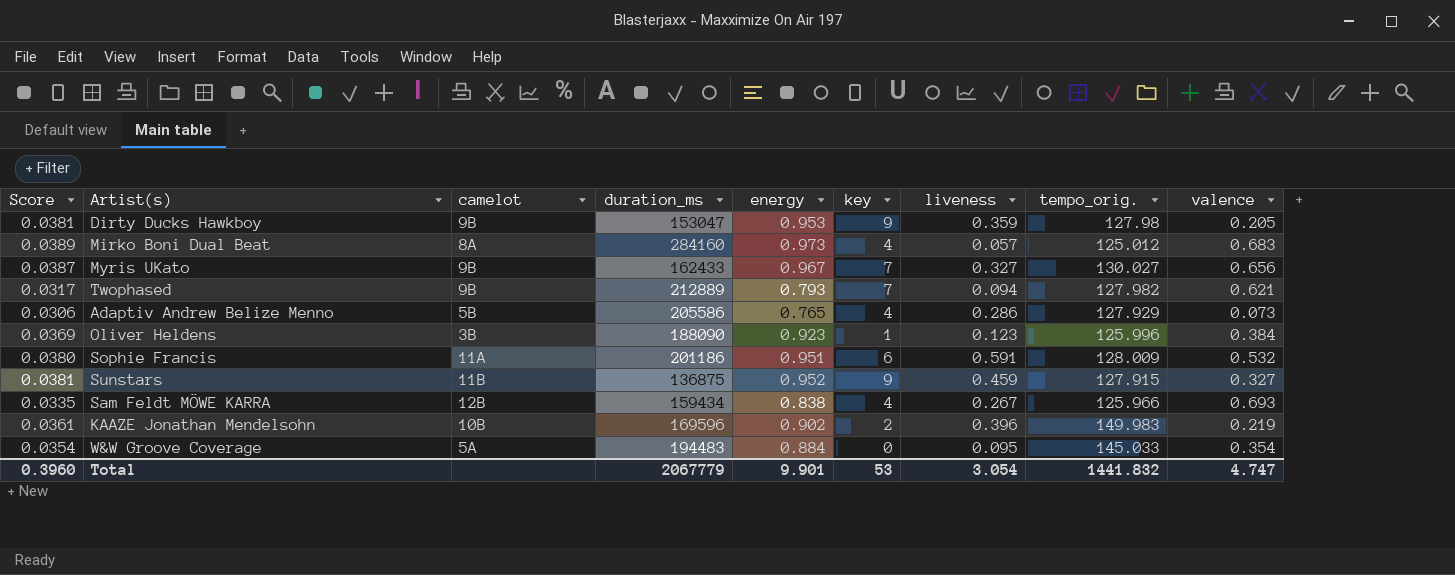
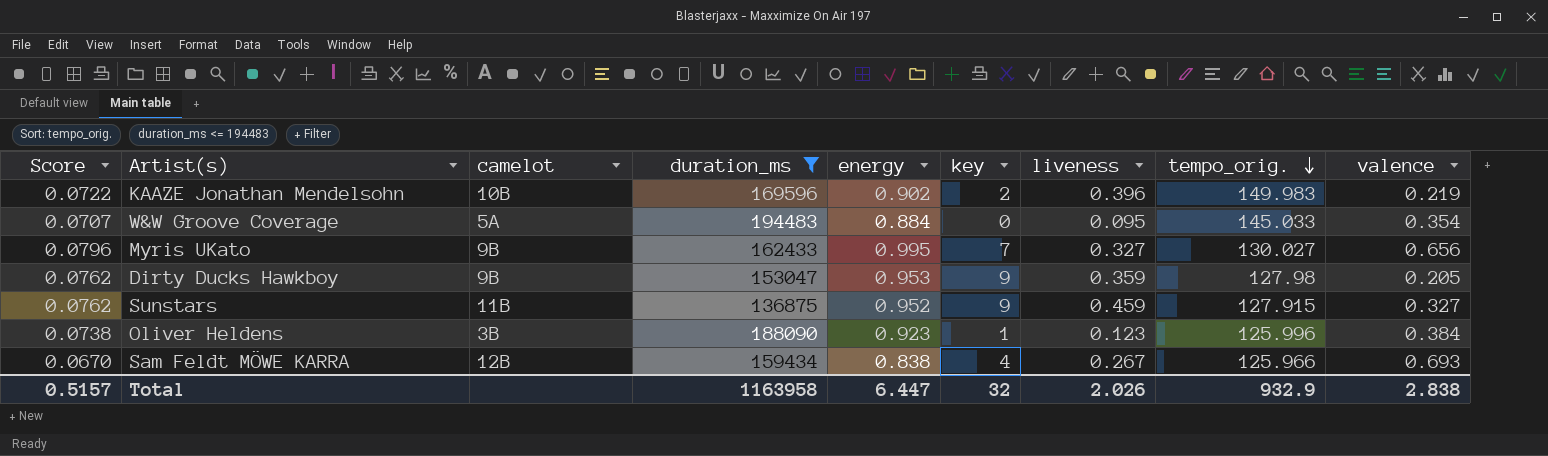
filter: none -> duration_ms <= 194483
row order: none -> tempo_orig. descending
column Score | formula: [energy] * 0.04 -> [energy] * 0.08
Myris UKato | energy: 0.967 -> 0.995
Total | Score: 0.3960 -> 0.5157
Total | duration_ms: 2067779 -> 1163958
Total | energy: 9.901 -> 6.447
Total | key: 53 -> 32
Total | liveness: 3.054 -> 2.026
Total | tempo_orig.: 1441.832 -> 932.9
Total | valence: 4.747 -> 2.838

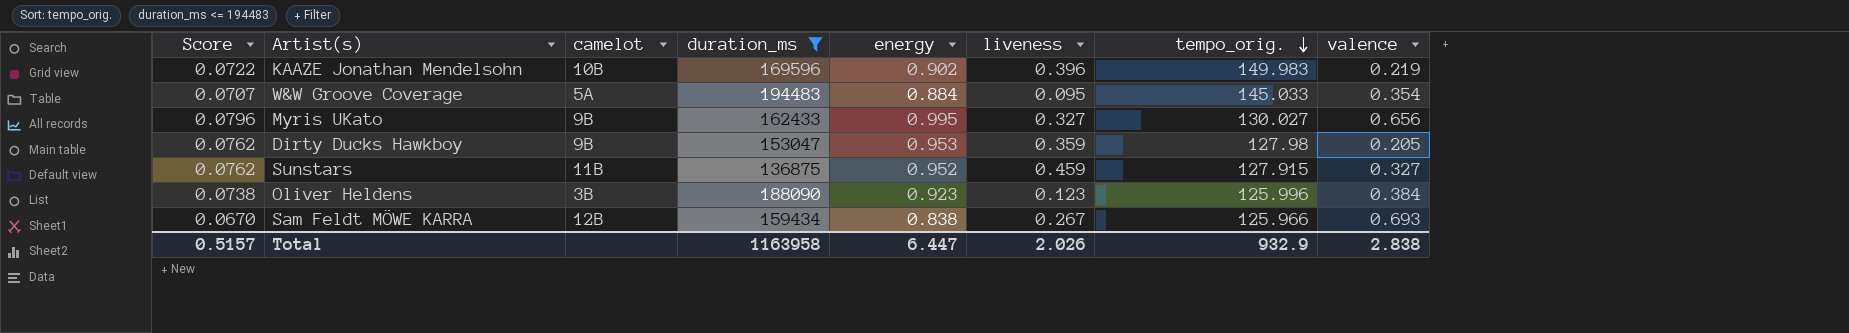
column key | position: 6 -> none

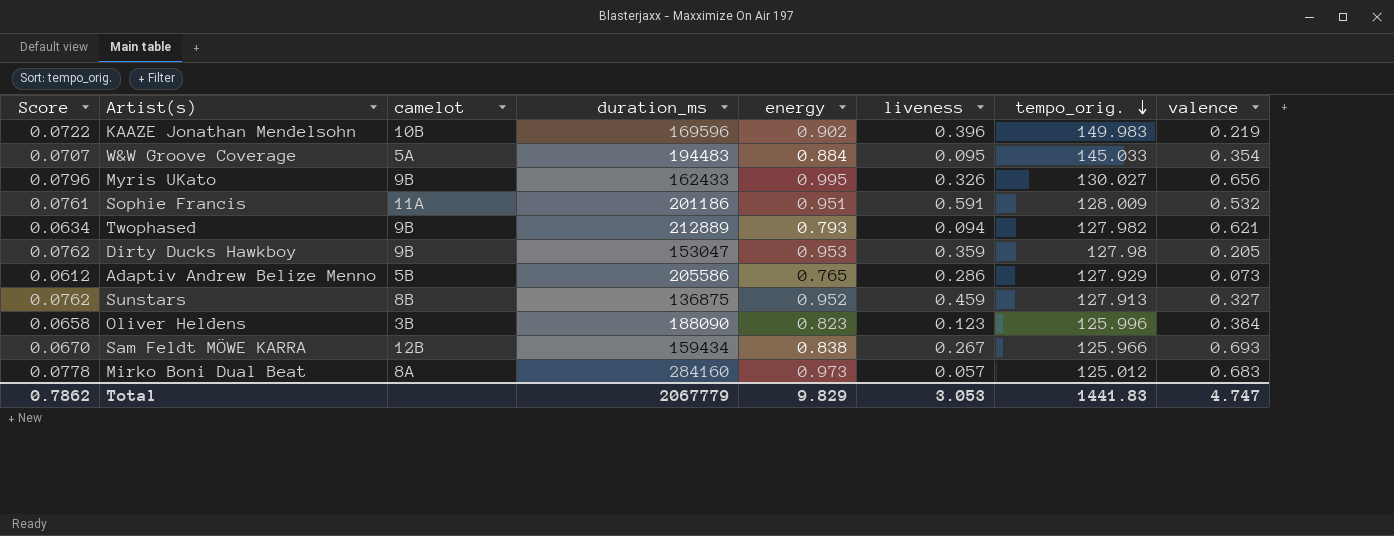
filter: duration_ms <= 194483 -> none
Myris UKato | liveness: 0.327 -> 0.326
Sunstars | camelot: 11B -> 8B
Sunstars | tempo_orig.: 127.915 -> 127.913
Oliver Heldens | Score: 0.0738 -> 0.0658
Oliver Heldens | energy: 0.923 -> 0.823
Total | Score: 0.5157 -> 0.7862
Total | duration_ms: 1163958 -> 2067779
Total | energy: 6.447 -> 9.829
Total | liveness: 2.026 -> 3.053
Total | tempo_orig.: 932.9 -> 1441.83
Total | valence: 2.838 -> 4.747

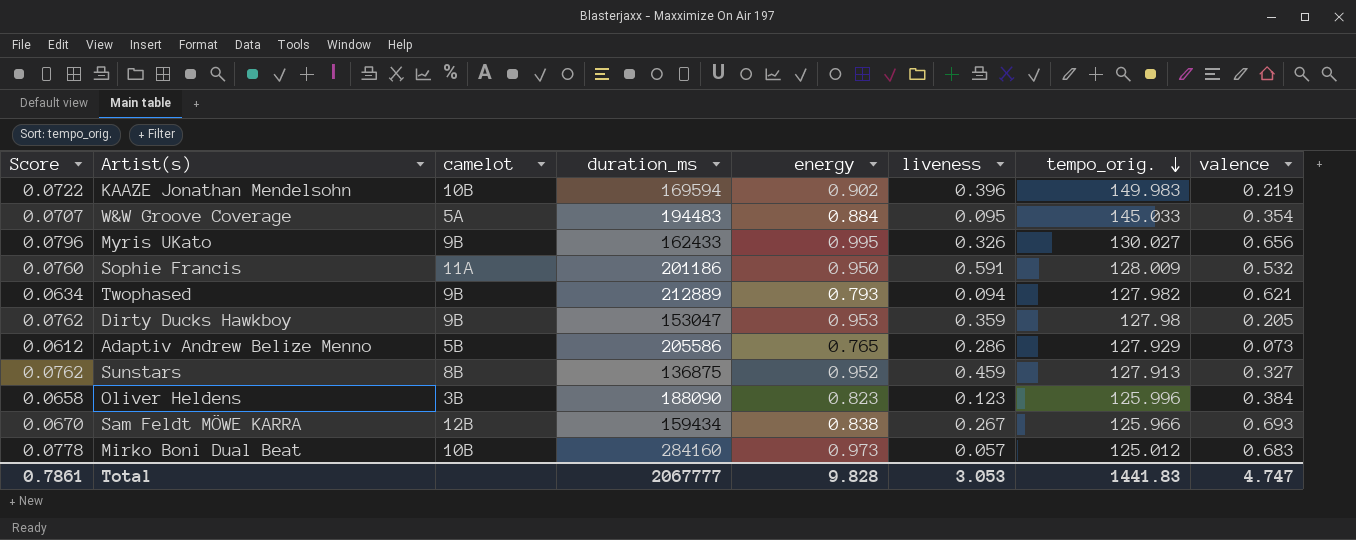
KAAZE Jonathan Mendelsohn | duration_ms: 169596 -> 169594
Sophie Francis | Score: 0.0761 -> 0.0760
Sophie Francis | energy: 0.951 -> 0.950
Mirko Boni Dual Beat | camelot: 8A -> 10B
Total | Score: 0.7862 -> 0.7861
Total | duration_ms: 2067779 -> 2067777
Total | energy: 9.829 -> 9.828

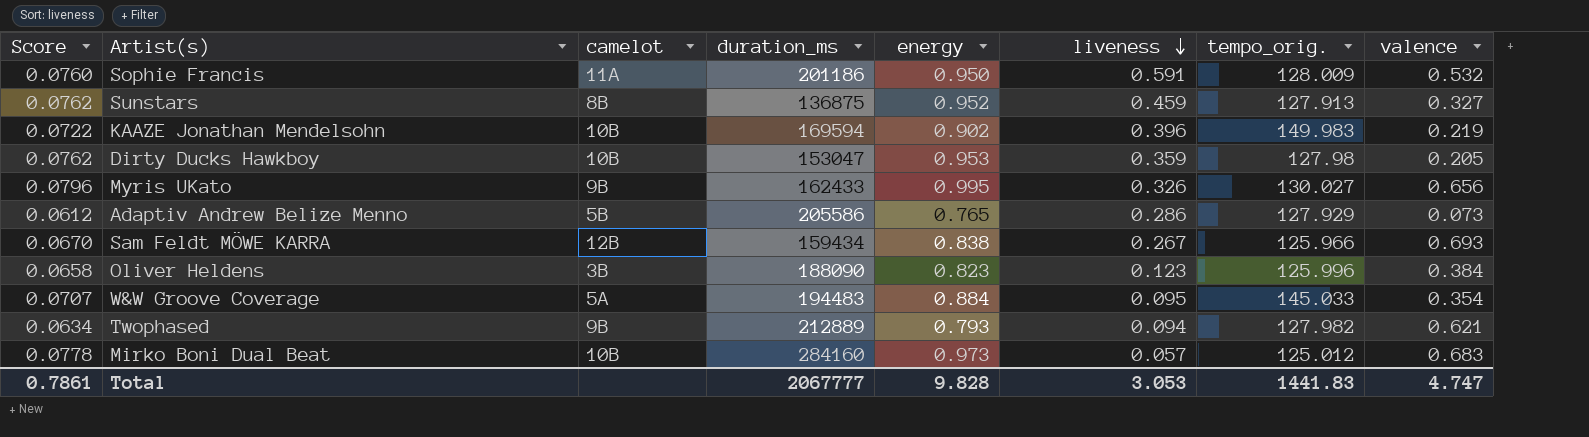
row order: tempo_orig. descending -> liveness descending
Dirty Ducks Hawkboy | camelot: 9B -> 10B

